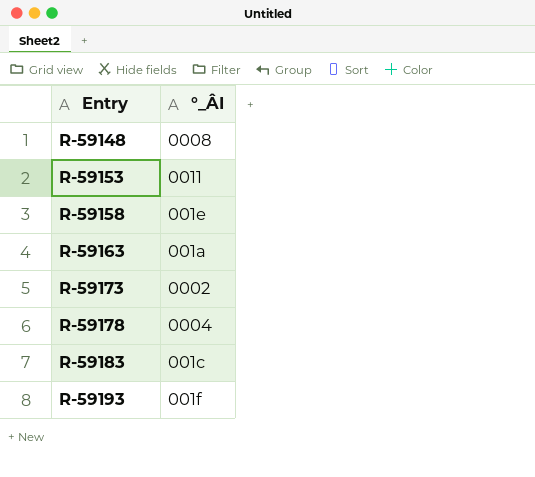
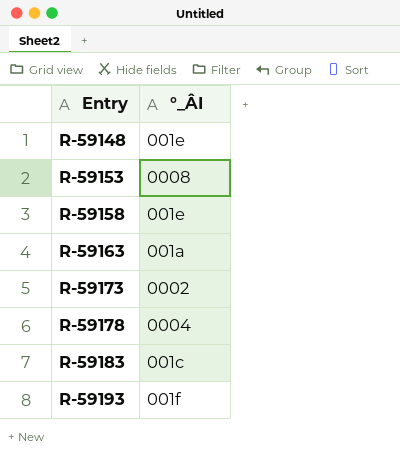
R-59148 | °_ÂI: 0008 -> 001e
R-59153 | °_ÂI: 0011 -> 0008

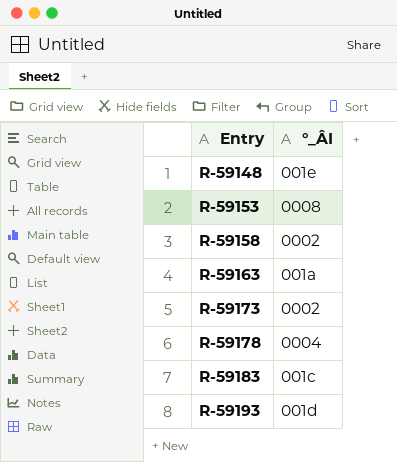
R-59158 | °_ÂI: 001e -> 0002
R-59193 | °_ÂI: 001f -> 001d

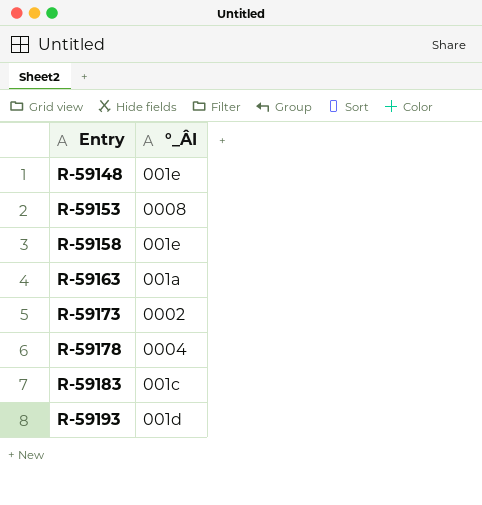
R-59158 | °_ÂI: 0002 -> 001e

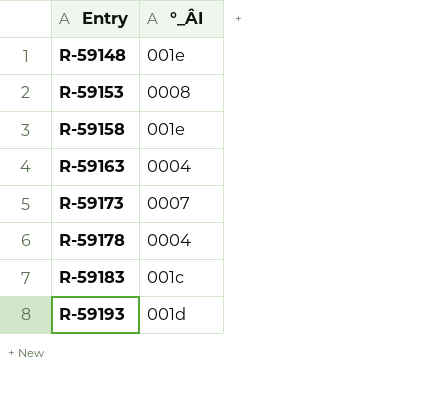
R-59163 | °_ÂI: 001a -> 0004
R-59173 | °_ÂI: 0002 -> 0007

